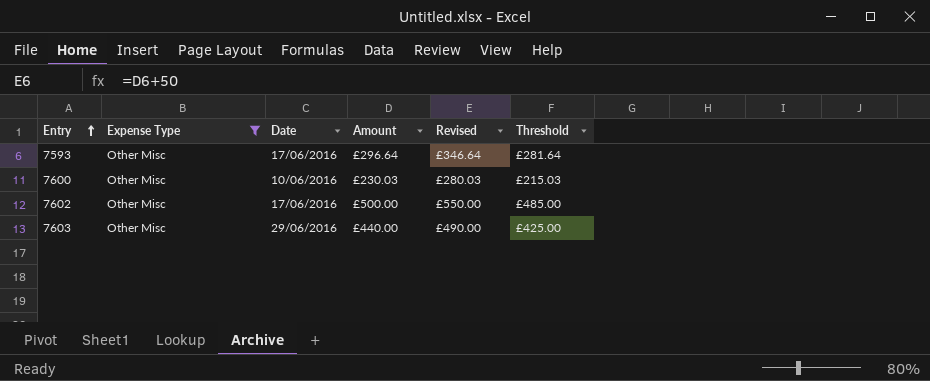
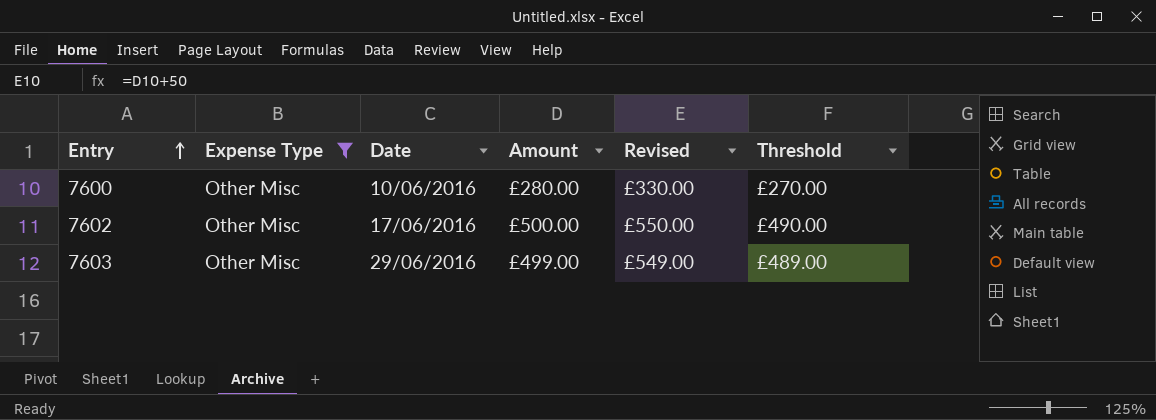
column Threshold | formula: [Amount] - 15 -> [Amount] - 10
row 7593: Other Misc | 17/06/2016 | £296.64 | £346.64 | £281.64 -> none
7600 | Amount: £230.03 -> £280.00
7600 | Revised: £280.03 -> £330.00
7603 | Amount: £440.00 -> £499.00
7603 | Revised: £490.00 -> £549.00

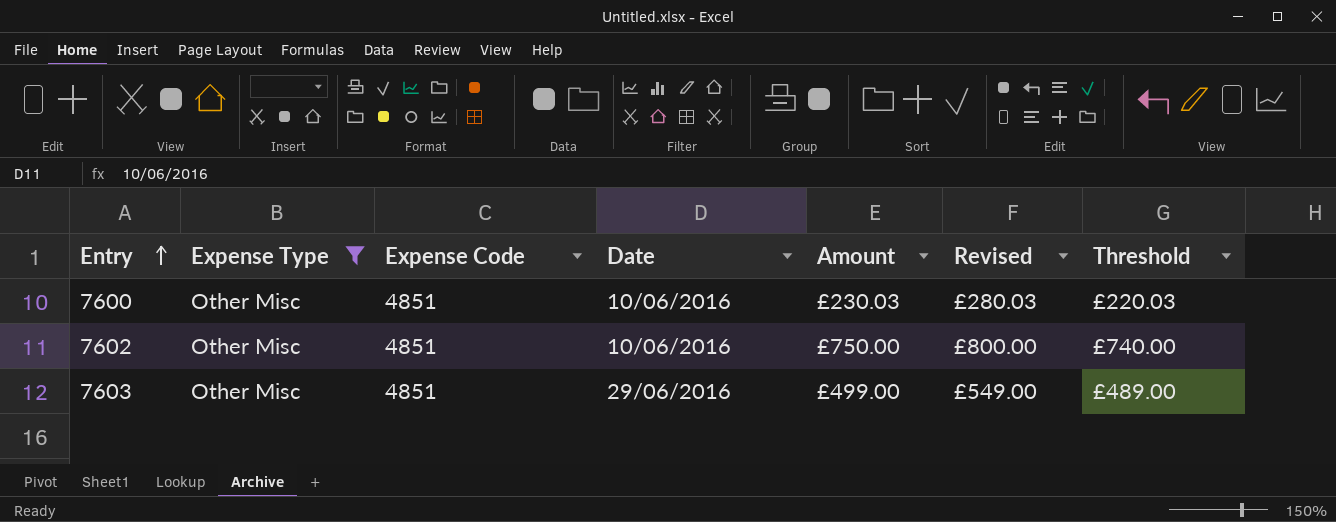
column Expense Code | position: none -> 3
7600 | Amount: £280.00 -> £230.03
7600 | Revised: £330.00 -> £280.03
7600 | Threshold: £270.00 -> £220.03
7602 | Date: 17/06/2016 -> 10/06/2016
7602 | Amount: £500.00 -> £750.00
7602 | Revised: £550.00 -> £800.00
7602 | Threshold: £490.00 -> £740.00

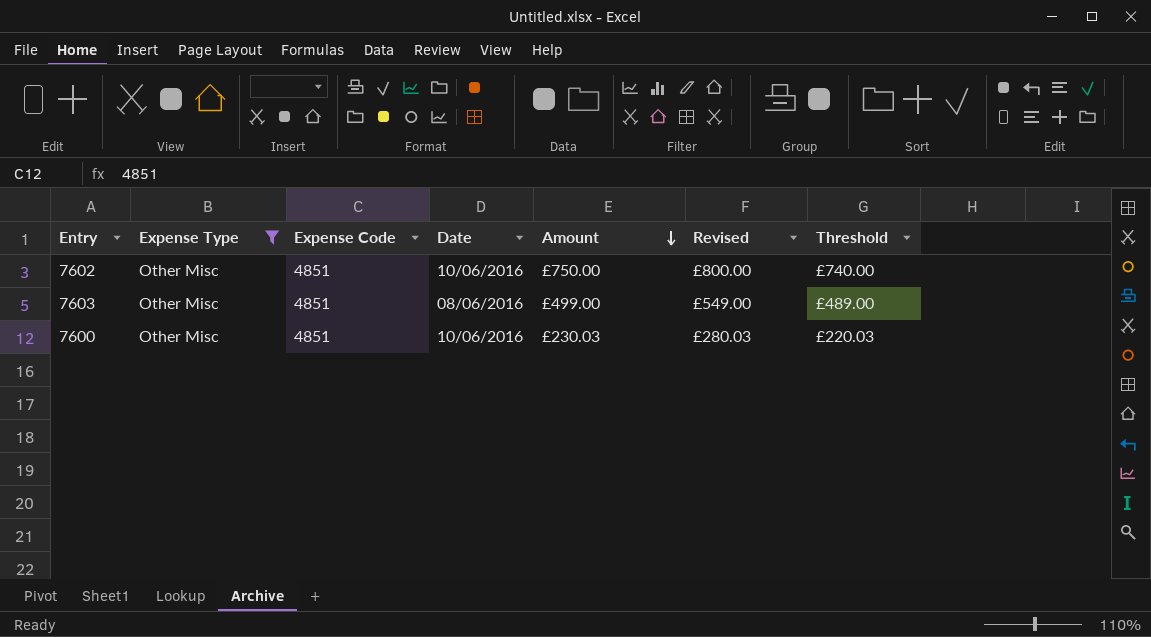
row order: Entry ascending -> Amount descending
7603 | Date: 29/06/2016 -> 08/06/2016

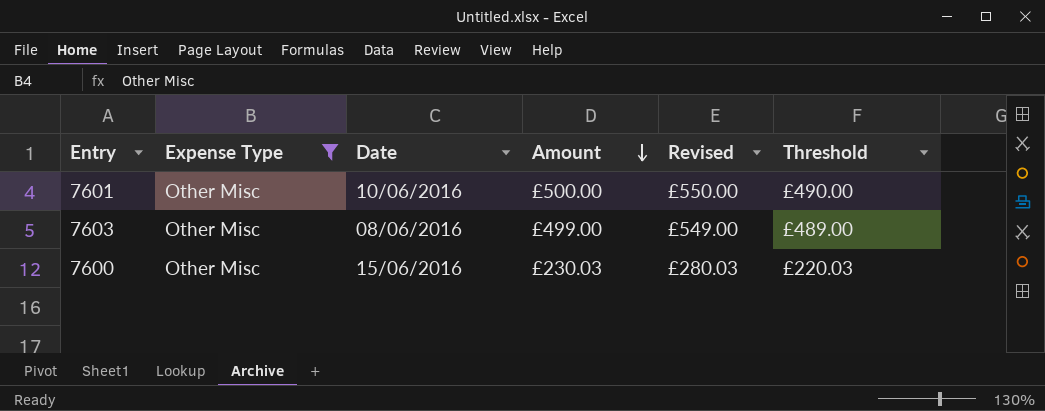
column Expense Code | position: 3 -> none
row 7602: Other Misc | 4851 | 10/06/2016 | £750.00 | £800.00 | £740.00 -> none
row 7601: none -> Other Misc | 10/06/2016 | £500.00 | £550.00 | £490.00
7600 | Date: 10/06/2016 -> 15/06/2016

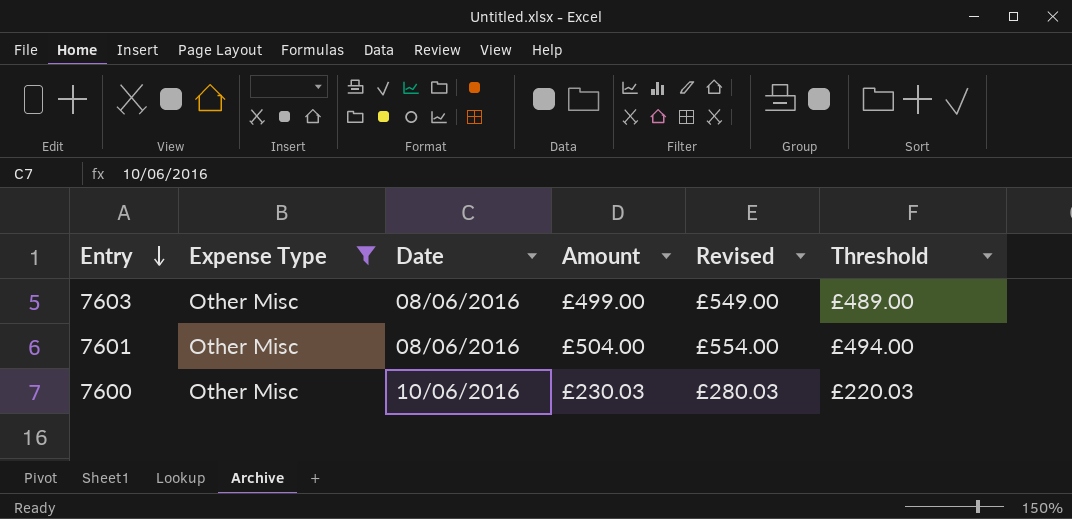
row order: Amount descending -> Entry descending
7601 | Date: 10/06/2016 -> 08/06/2016
7601 | Amount: £500.00 -> £504.00
7601 | Revised: £550.00 -> £554.00
7601 | Threshold: £490.00 -> £494.00
7600 | Date: 15/06/2016 -> 10/06/2016

